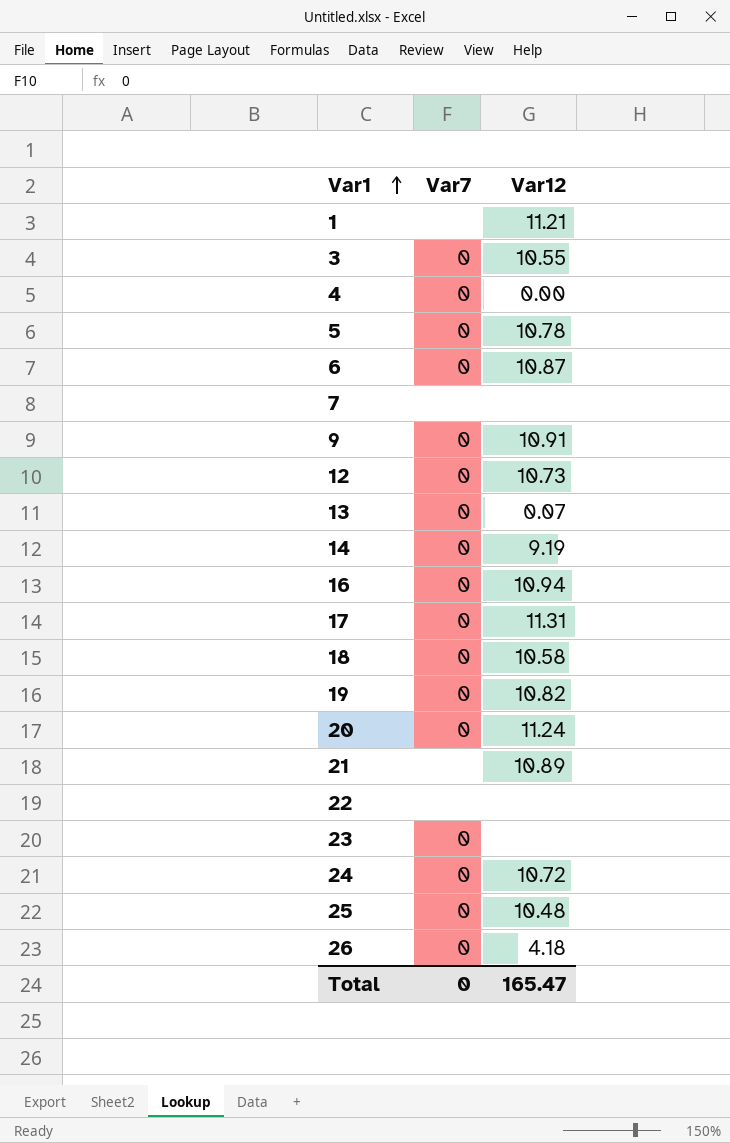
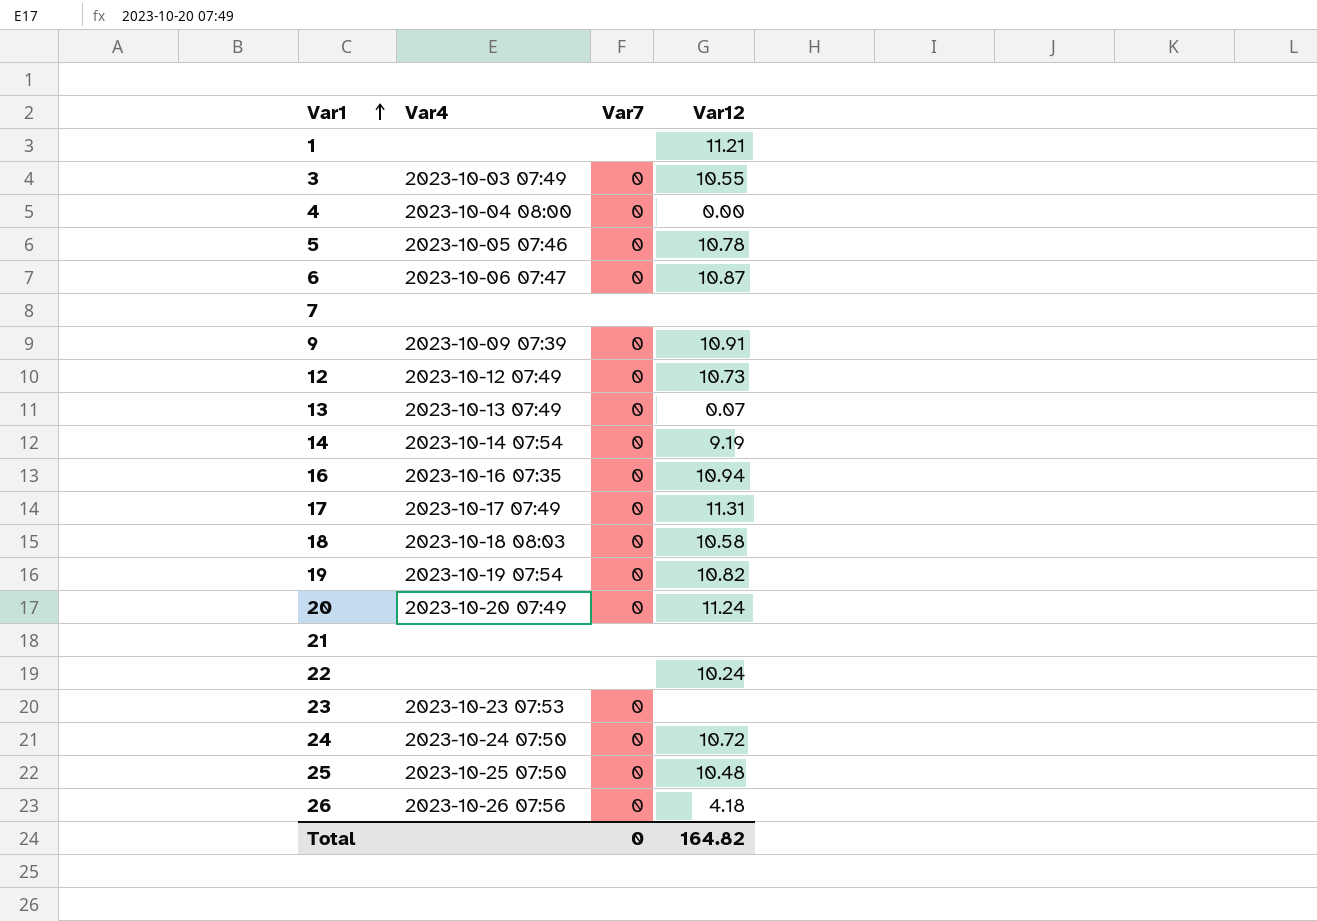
column Var4 | position: none -> 2
21 | Var12: 10.89 -> none
22 | Var12: none -> 10.24
Total | Var12: 165.47 -> 164.82

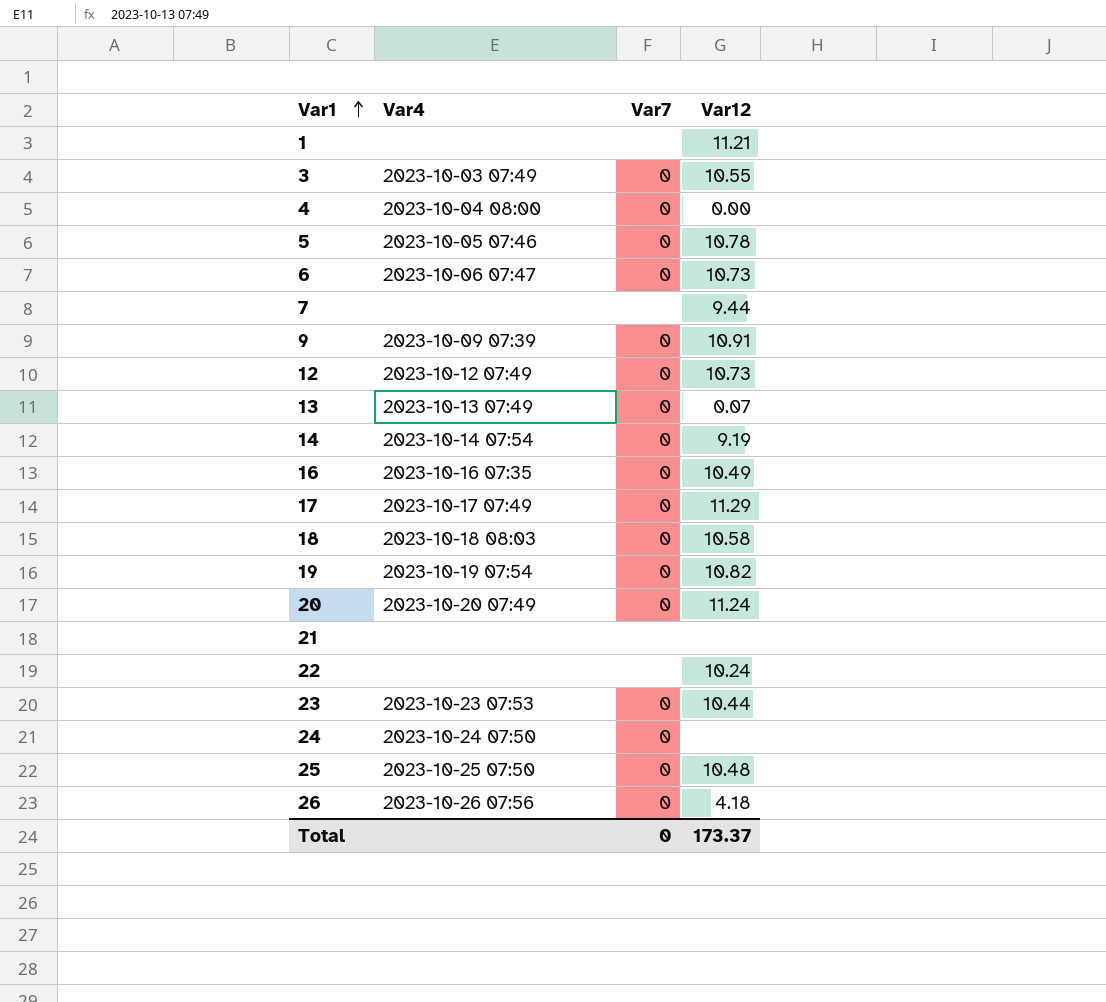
6 | Var12: 10.87 -> 10.73
7 | Var12: none -> 9.44
16 | Var12: 10.94 -> 10.49
17 | Var12: 11.31 -> 11.29
23 | Var12: none -> 10.44
24 | Var12: 10.72 -> none
Total | Var12: 164.82 -> 173.37

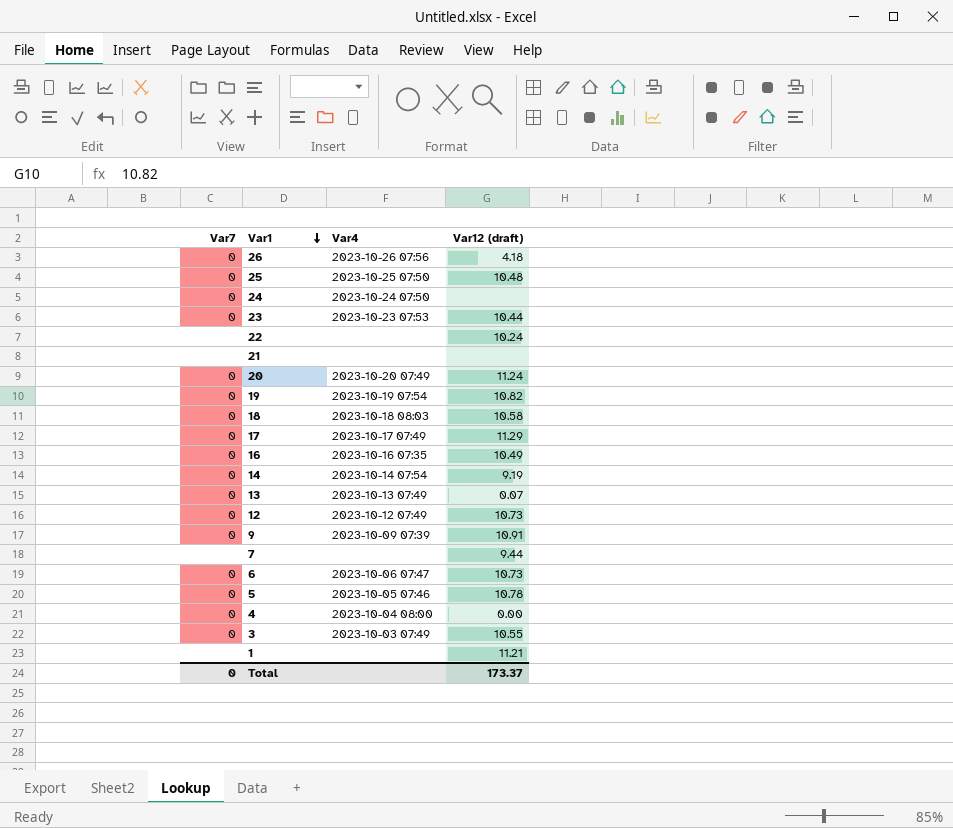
row order: Var1 ascending -> Var1 descending
column Var7 | position: 3 -> 1
column name: Var12 -> Var12 (draft)

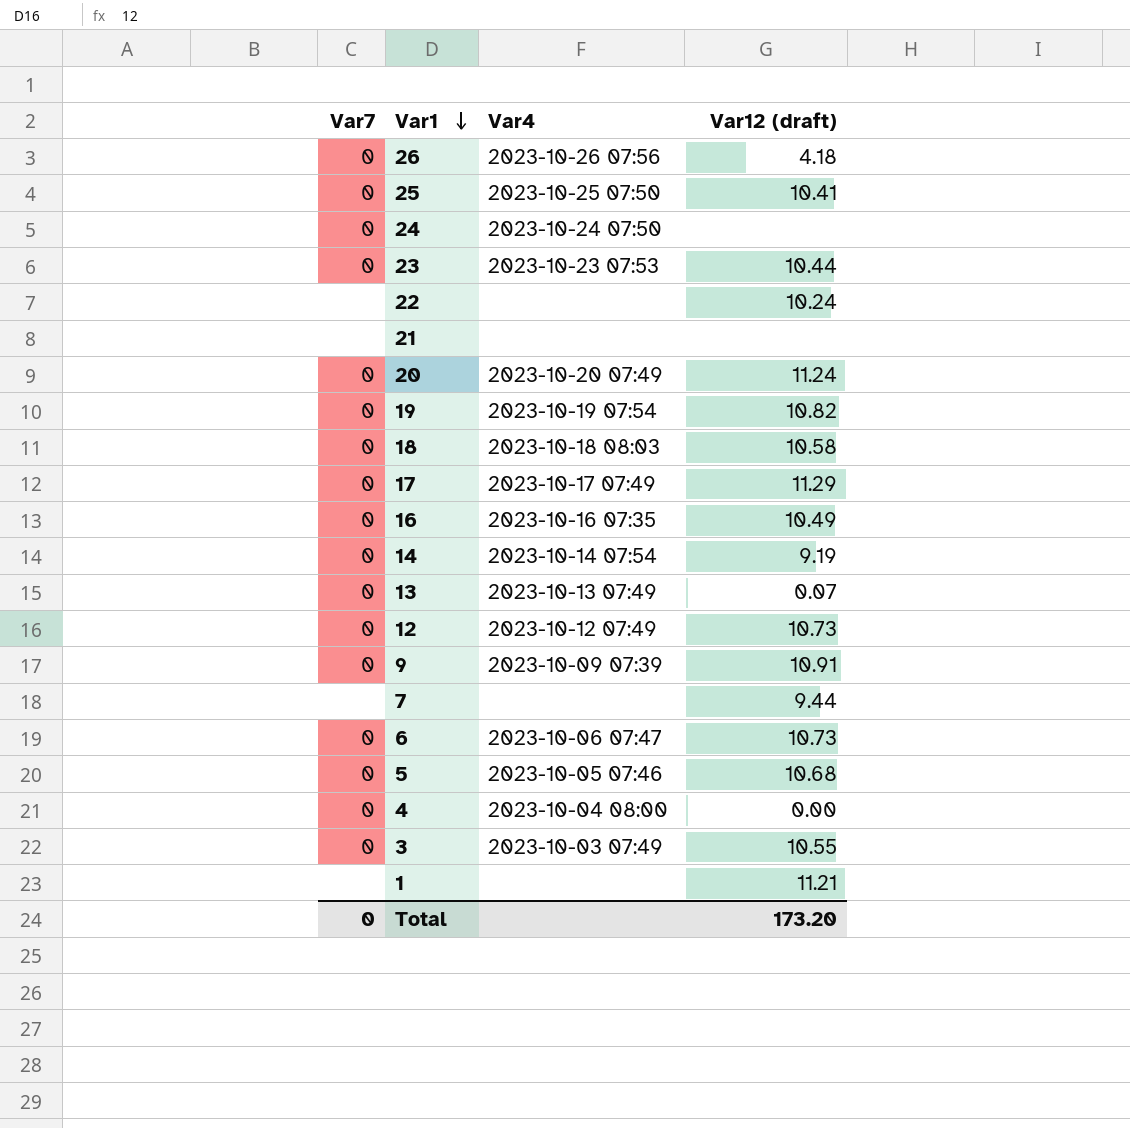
25 | Var12 (draft): 10.48 -> 10.41
5 | Var12 (draft): 10.78 -> 10.68
Total | Var12 (draft): 173.37 -> 173.20

